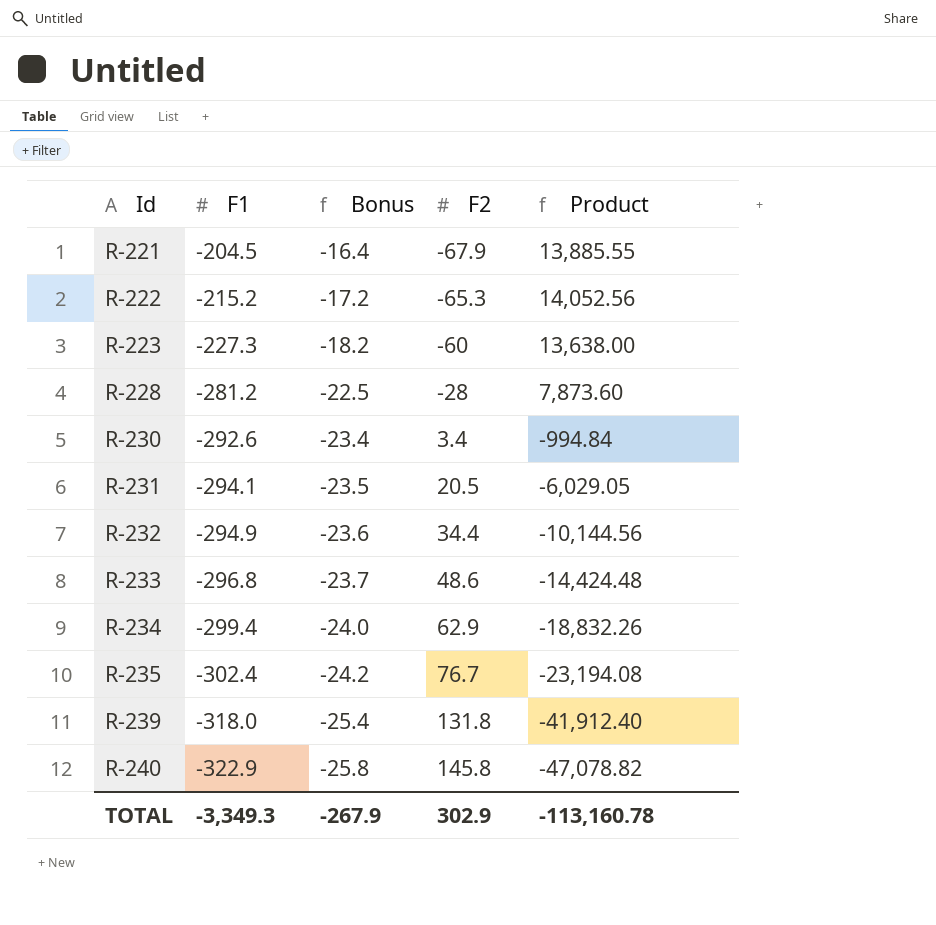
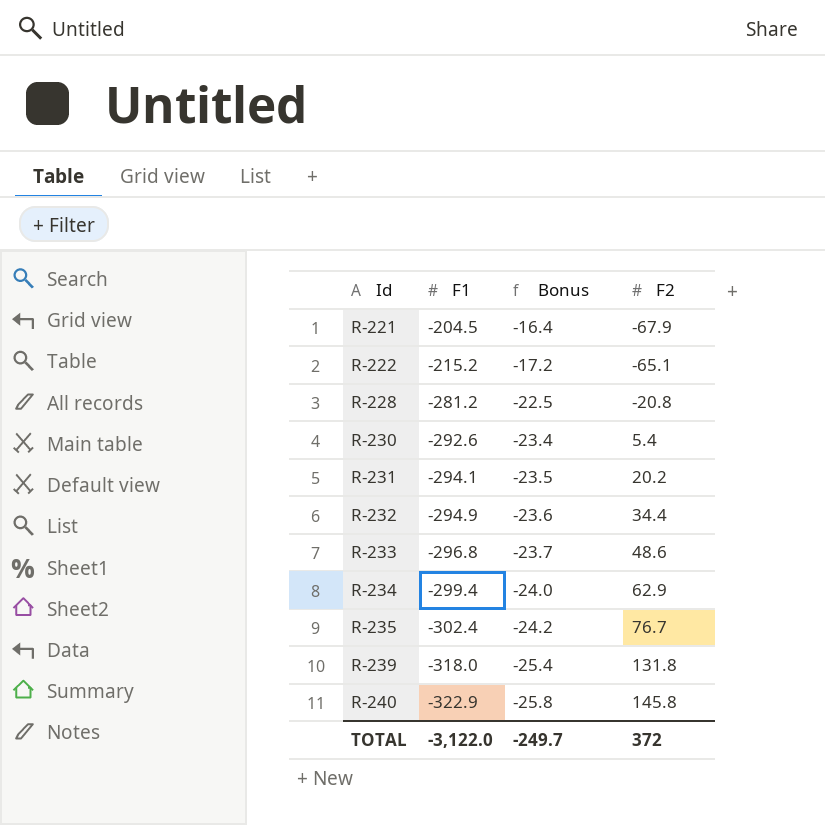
column Product | formula: [F1] * [F2] -> none
row R-223: -227.3 | -18.2 | -60 | 13,638.00 -> none
R-222 | F2: -65.3 -> -65.1
R-228 | F2: -28 -> -20.8
R-230 | F2: 3.4 -> 5.4
R-231 | F2: 20.5 -> 20.2
TOTAL | F1: -3,349.3 -> -3,122.0
TOTAL | Bonus: -267.9 -> -249.7
TOTAL | F2: 302.9 -> 372

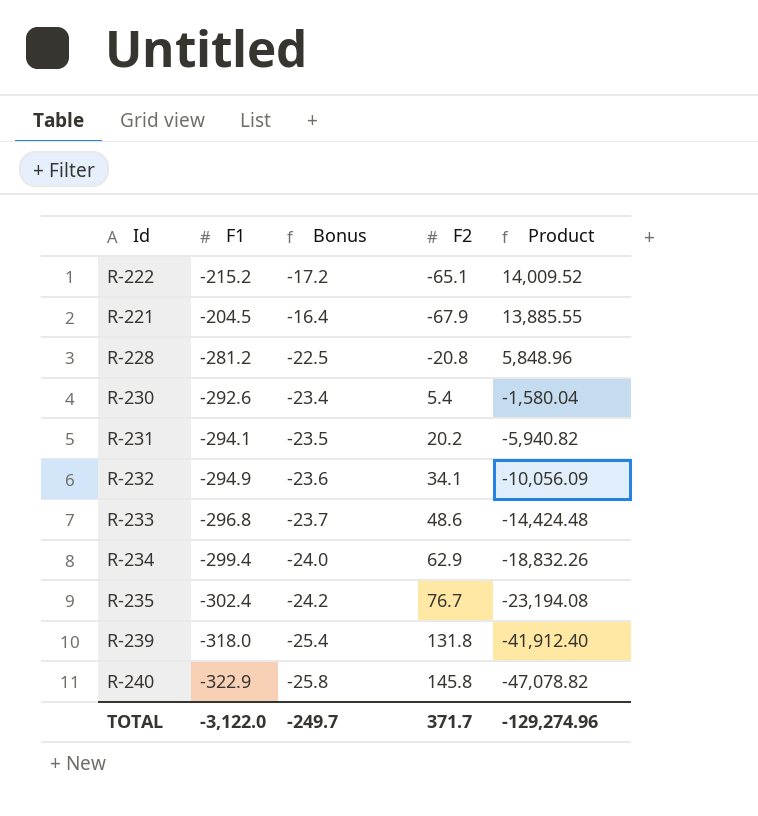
row order: Id ascending -> Product descending
column Product | formula: none -> [F1] * [F2]
R-232 | F2: 34.4 -> 34.1
TOTAL | F2: 372 -> 371.7

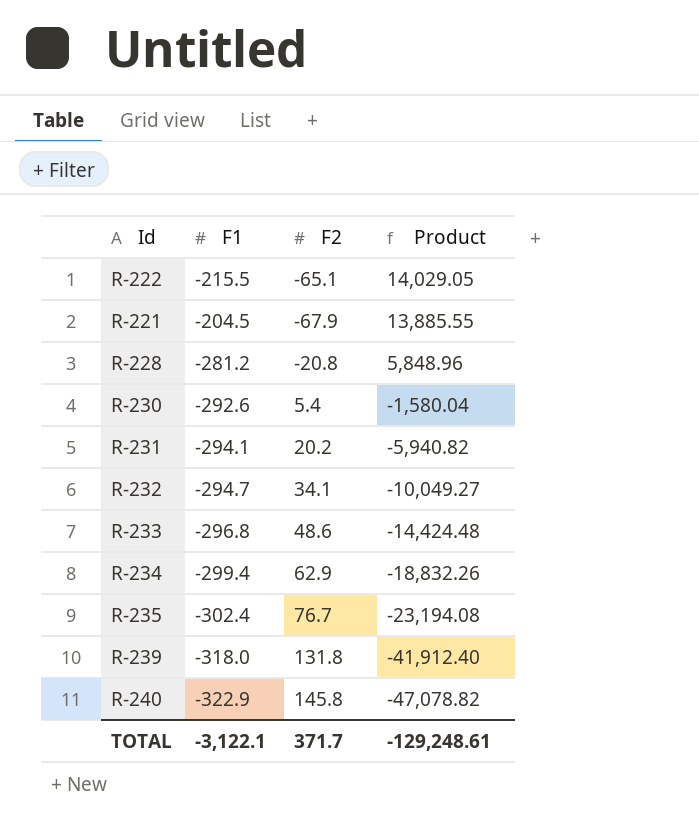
column Bonus | formula: [F1] * 0.08 -> none
R-222 | F1: -215.2 -> -215.5
R-222 | Product: 14,009.52 -> 14,029.05
R-232 | F1: -294.9 -> -294.7
R-232 | Product: -10,056.09 -> -10,049.27
TOTAL | F1: -3,122.0 -> -3,122.1
TOTAL | Product: -129,274.96 -> -129,248.61

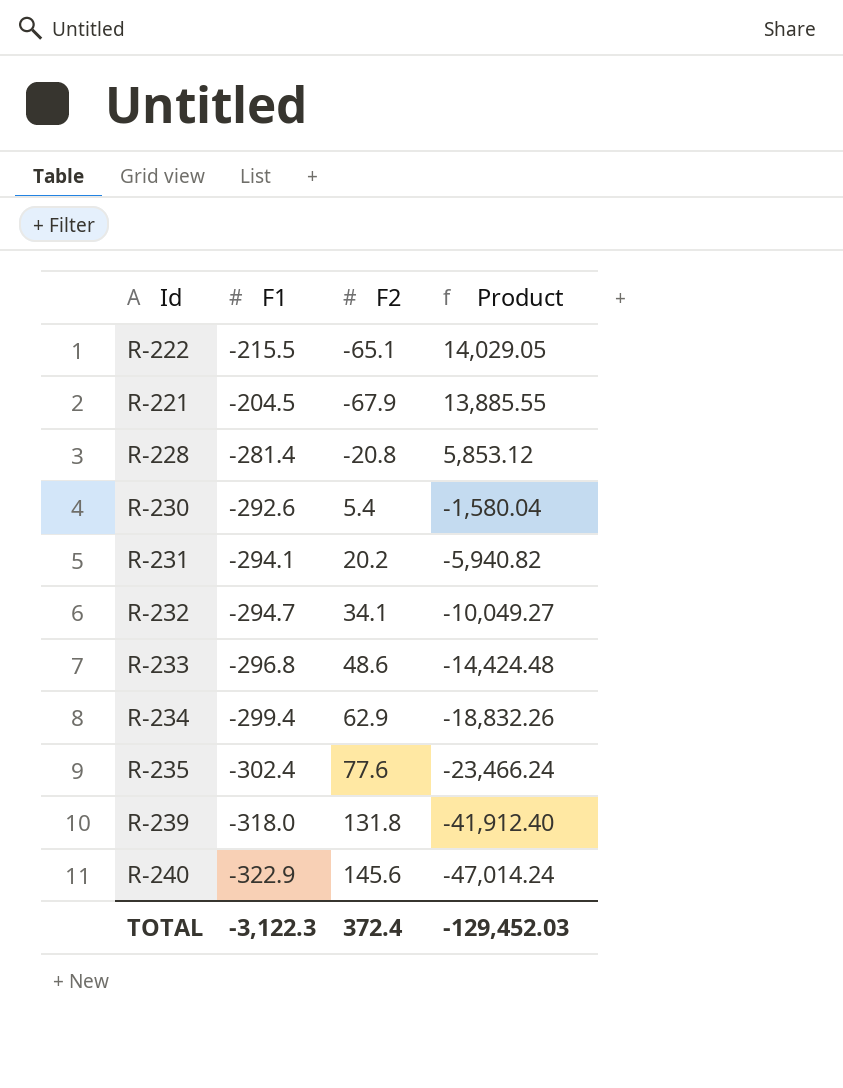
R-228 | F1: -281.2 -> -281.4
R-228 | Product: 5,848.96 -> 5,853.12
R-235 | F2: 76.7 -> 77.6
R-235 | Product: -23,194.08 -> -23,466.24
R-240 | F2: 145.8 -> 145.6
R-240 | Product: -47,078.82 -> -47,014.24
TOTAL | F1: -3,122.1 -> -3,122.3
TOTAL | F2: 371.7 -> 372.4
TOTAL | Product: -129,248.61 -> -129,452.03

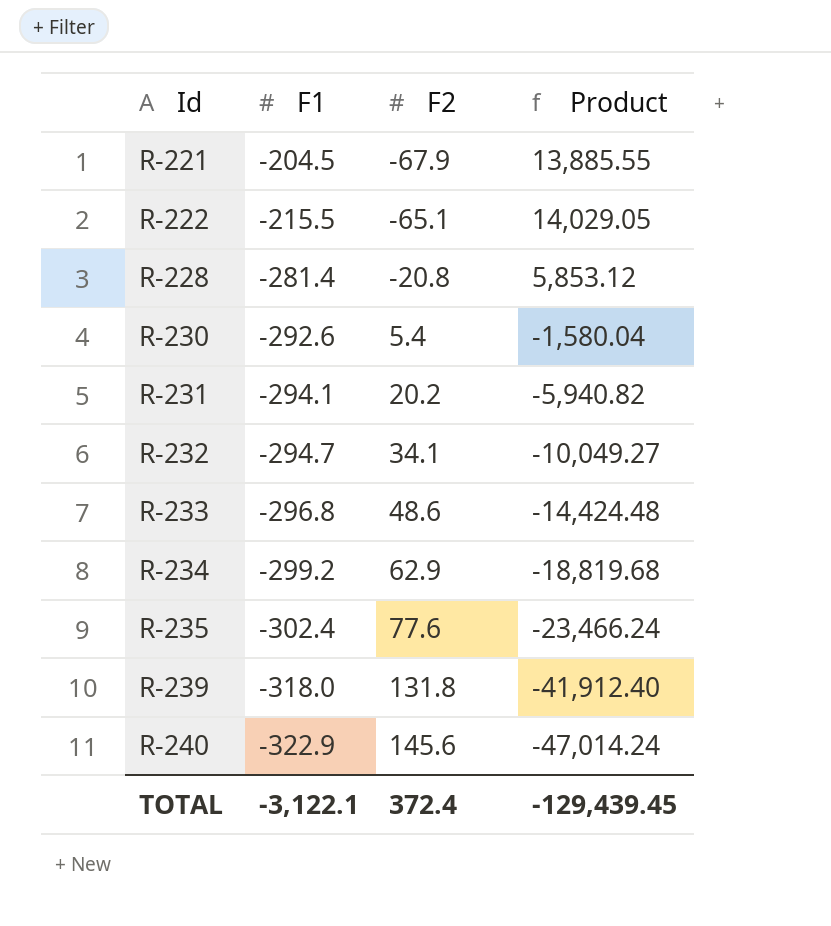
row order: Product descending -> Id ascending
R-234 | F1: -299.4 -> -299.2
R-234 | Product: -18,832.26 -> -18,819.68
TOTAL | F1: -3,122.3 -> -3,122.1
TOTAL | Product: -129,452.03 -> -129,439.45

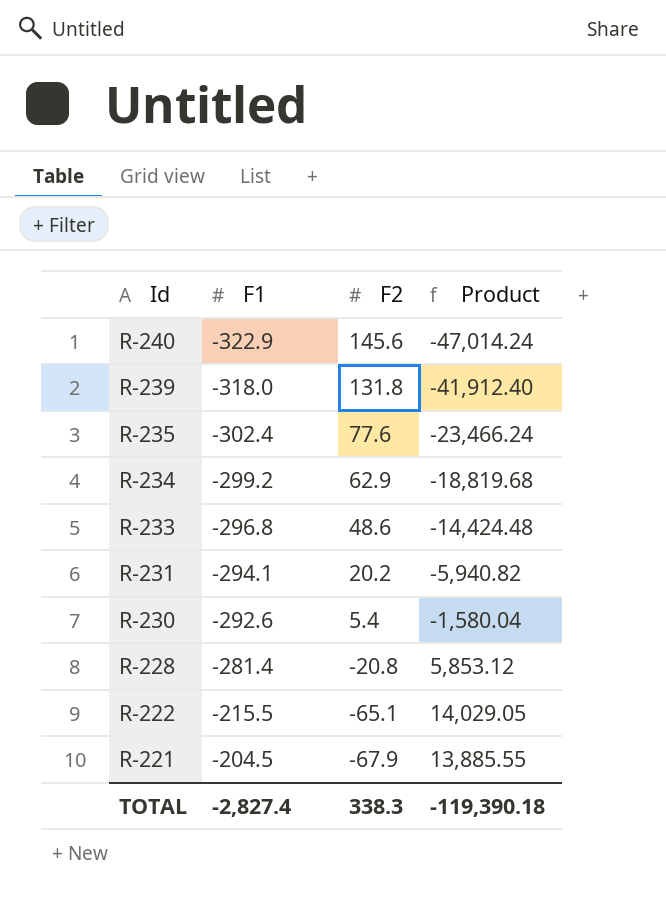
row order: Id ascending -> Id descending
row R-232: -294.7 | 34.1 | -10,049.27 -> none
TOTAL | F1: -3,122.1 -> -2,827.4
TOTAL | F2: 372.4 -> 338.3
TOTAL | Product: -129,439.45 -> -119,390.18

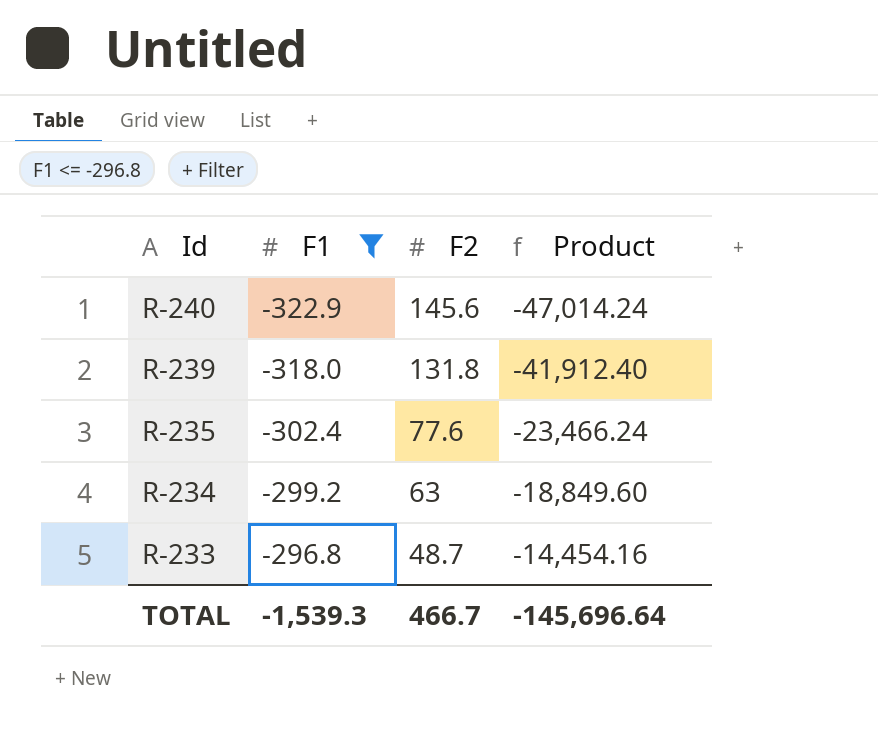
filter: none -> F1 <= -296.8
R-234 | F2: 62.9 -> 63
R-234 | Product: -18,819.68 -> -18,849.60
R-233 | F2: 48.6 -> 48.7
R-233 | Product: -14,424.48 -> -14,454.16
TOTAL | F1: -2,827.4 -> -1,539.3
TOTAL | F2: 338.3 -> 466.7
TOTAL | Product: -119,390.18 -> -145,696.64

